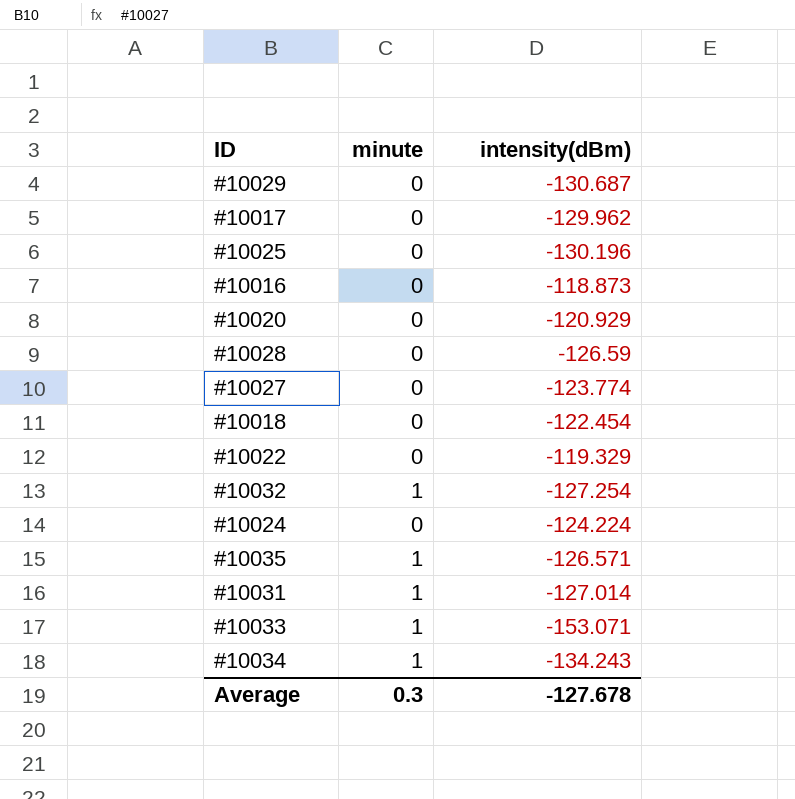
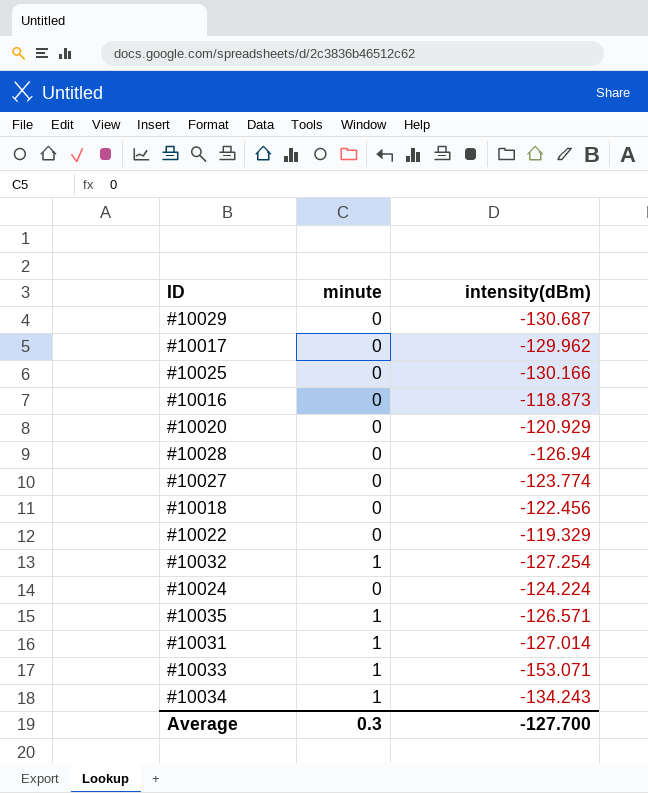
#10025 | intensity(dBm): -130.196 -> -130.166
#10028 | intensity(dBm): -126.59 -> -126.94
#10018 | intensity(dBm): -122.454 -> -122.456
Average | intensity(dBm): -127.678 -> -127.700

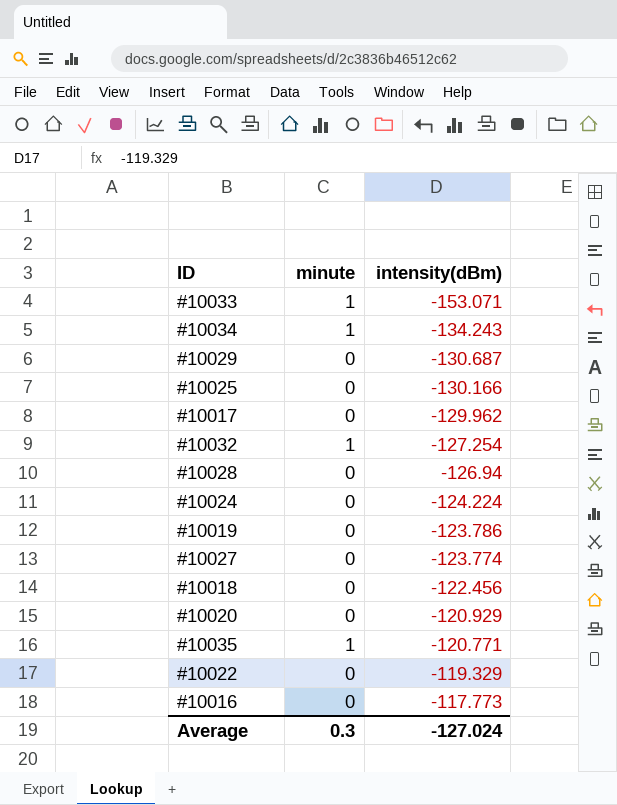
row order: none -> intensity(dBm) ascending
row #10031: 1 | -127.014 -> none
row #10019: none -> 0 | -123.786
#10035 | intensity(dBm): -126.571 -> -120.771
#10016 | intensity(dBm): -118.873 -> -117.773
Average | intensity(dBm): -127.700 -> -127.024

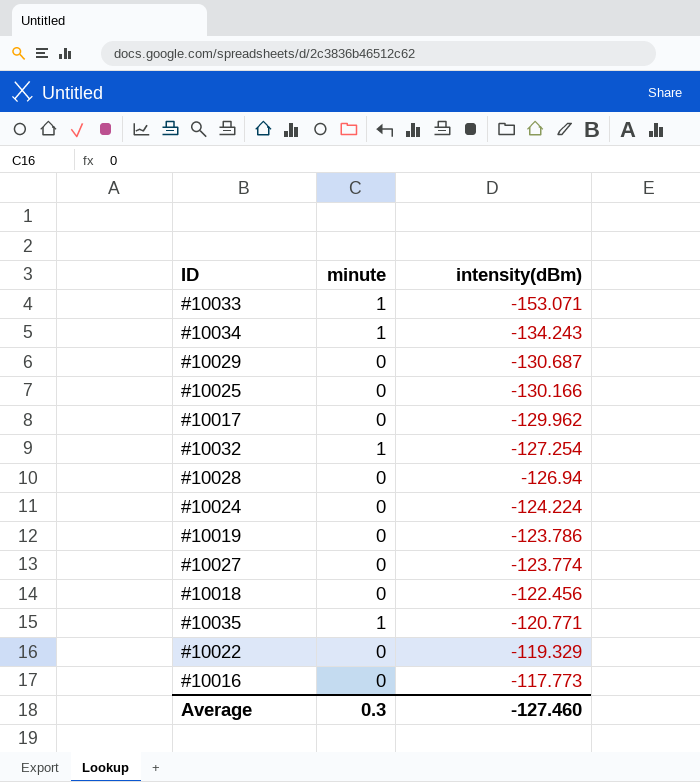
row #10020: 0 | -120.929 -> none
Average | intensity(dBm): -127.024 -> -127.460

